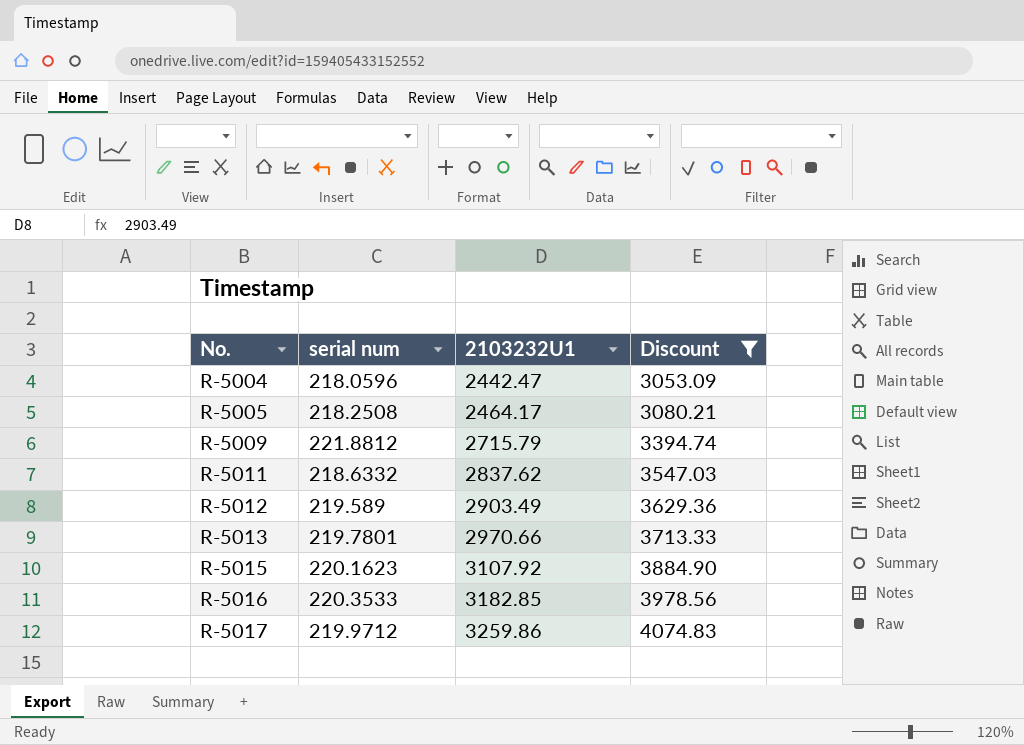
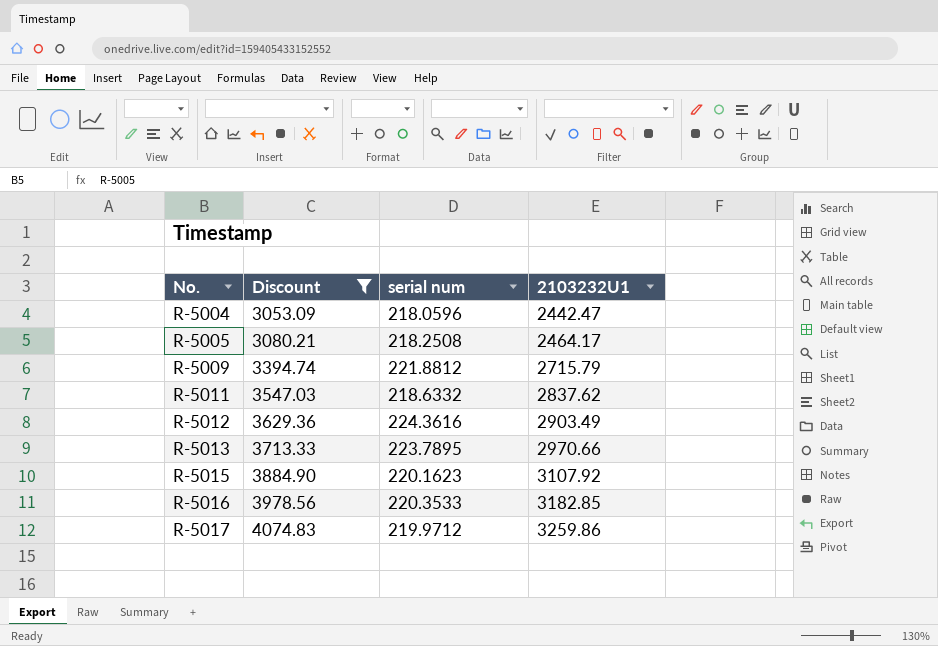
column Discount | position: 4 -> 2
R-5012 | serial num: 219.589 -> 224.3616
R-5013 | serial num: 219.7801 -> 223.7895

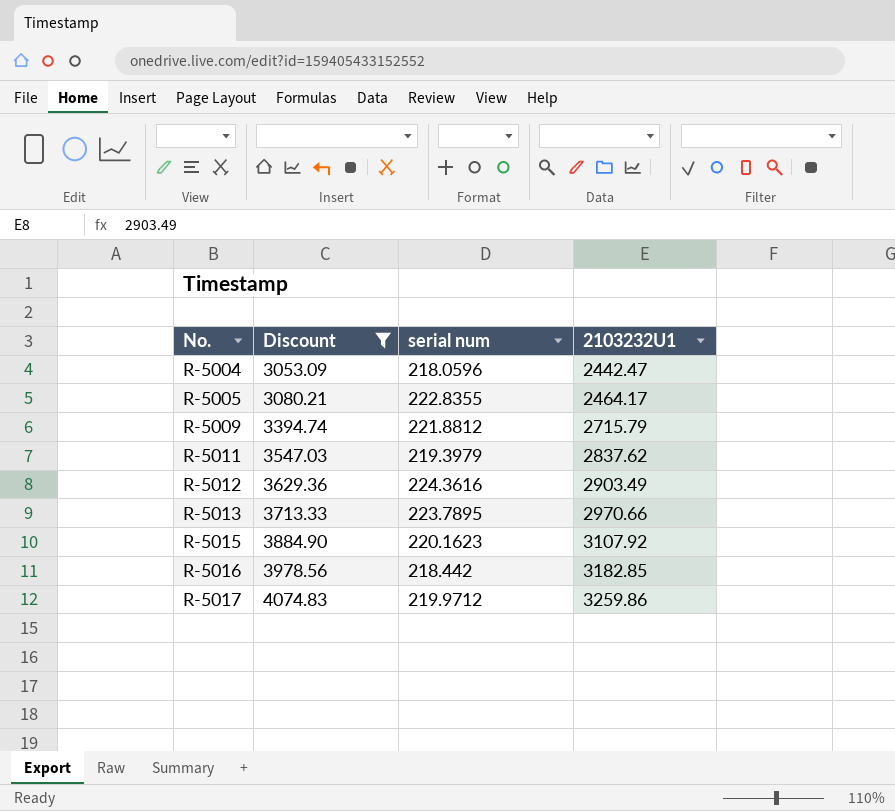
R-5005 | serial num: 218.2508 -> 222.8355
R-5011 | serial num: 218.6332 -> 219.3979
R-5016 | serial num: 220.3533 -> 218.442

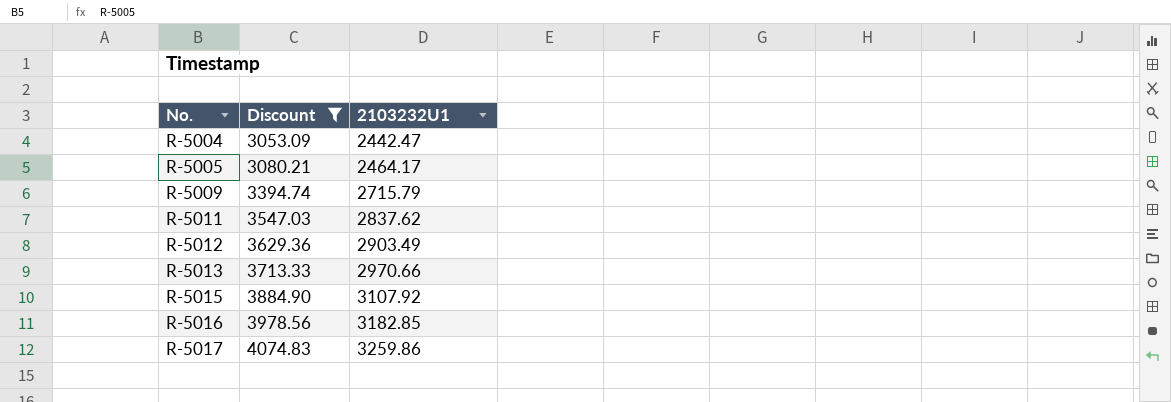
column serial num | position: 3 -> none

